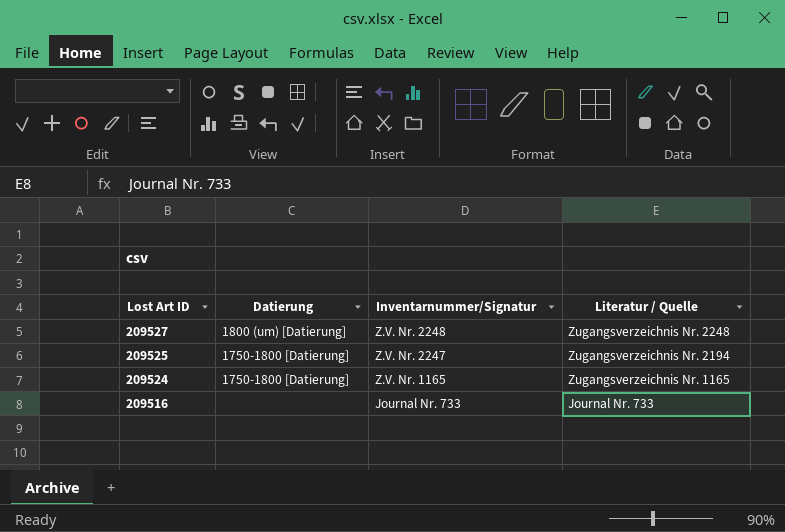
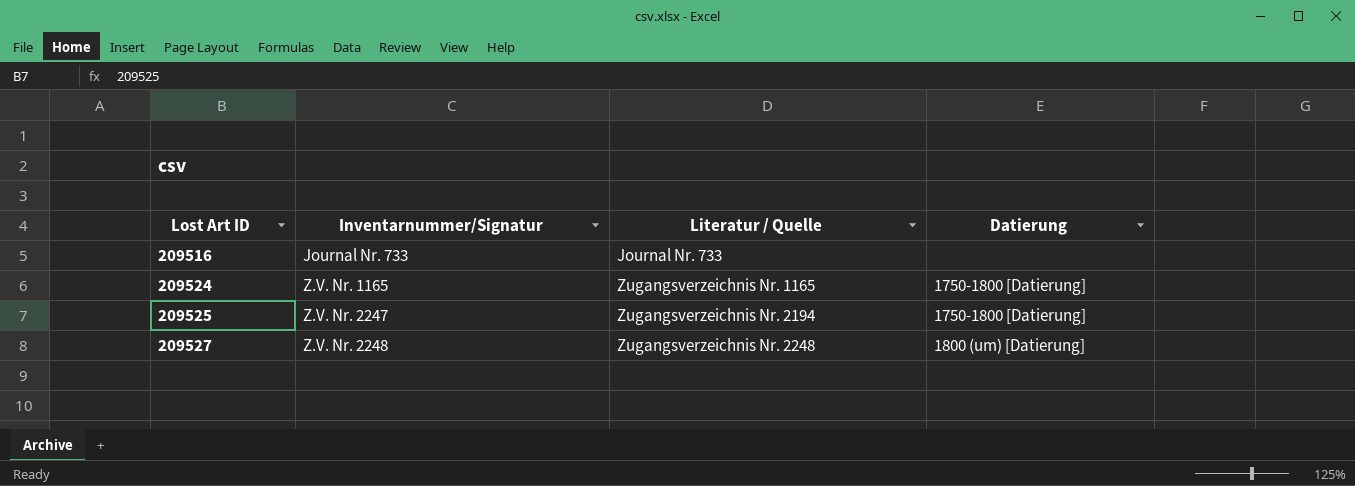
row order: Lost Art ID descending -> Lost Art ID ascending
column Datierung | position: 2 -> 4

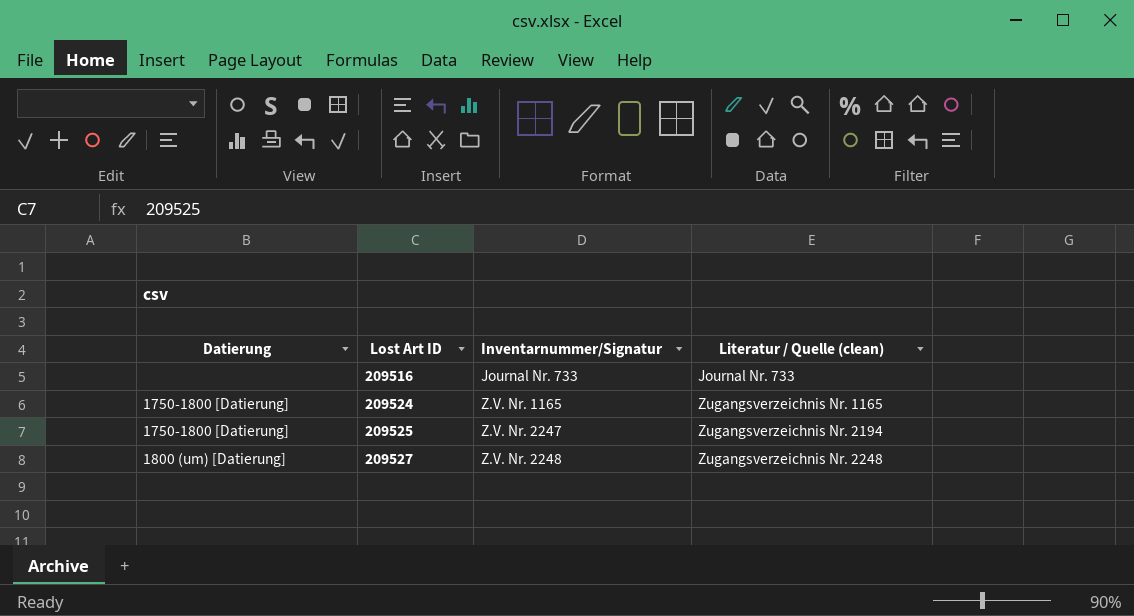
column Datierung | position: 4 -> 1
column name: Literatur / Quelle -> Literatur / Quelle (clean)

